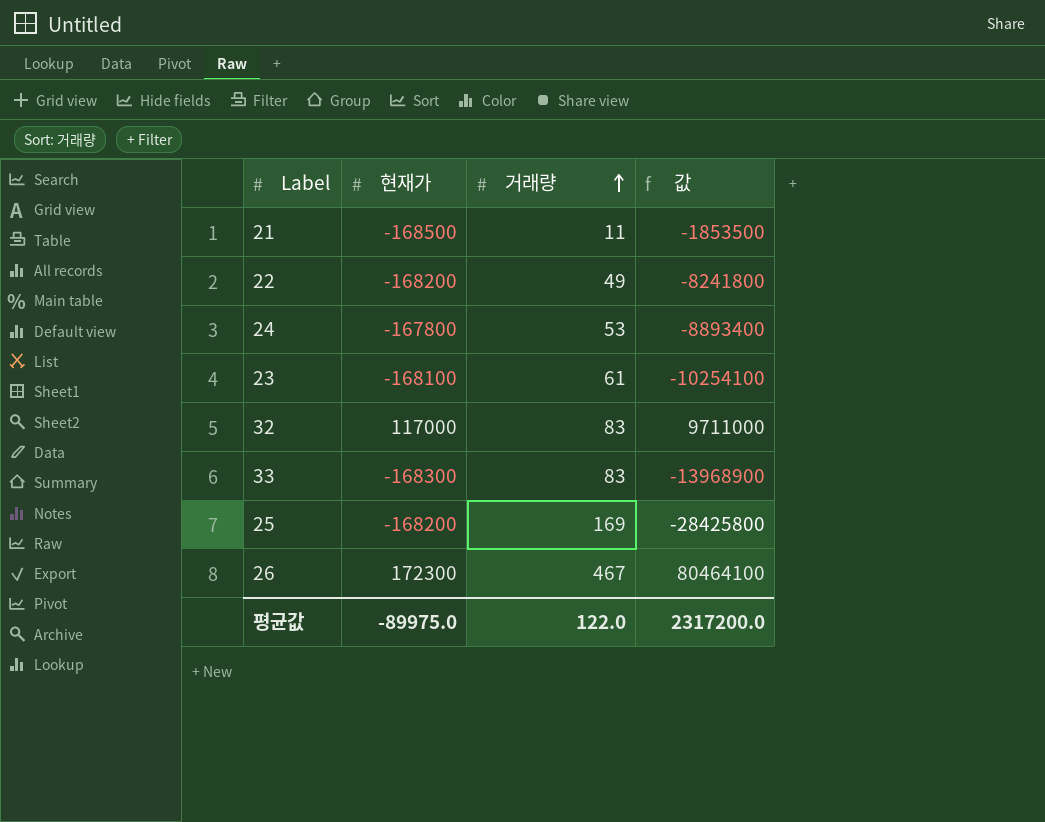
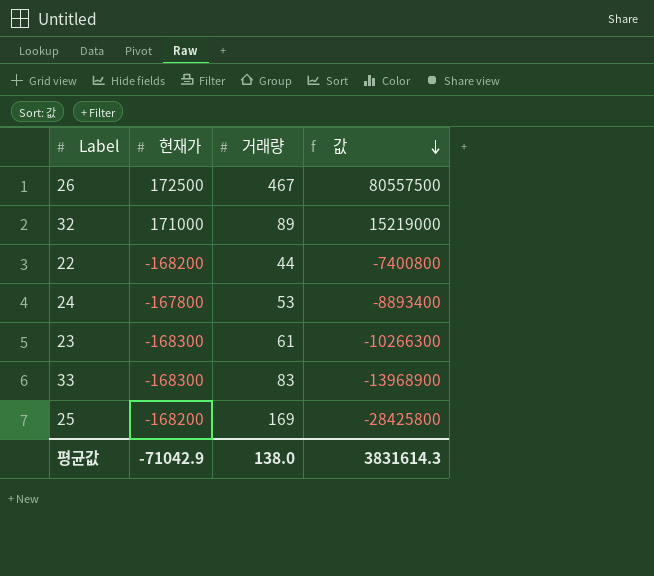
row order: 거래량 ascending -> 값 descending
row 21: -168500 | 11 | -1853500 -> none
26 | 현재가: 172300 -> 172500
26 | 값: 80464100 -> 80557500
32 | 현재가: 117000 -> 171000
32 | 거래량: 83 -> 89
32 | 값: 9711000 -> 15219000
22 | 거래량: 49 -> 44
22 | 값: -8241800 -> -7400800
23 | 현재가: -168100 -> -168300
23 | 값: -10254100 -> -10266300
평균값 | 현재가: -89975.0 -> -71042.9
평균값 | 거래량: 122.0 -> 138.0
평균값 | 값: 2317200.0 -> 3831614.3

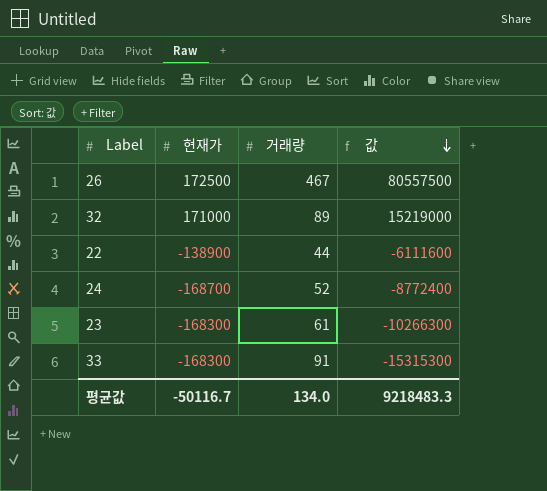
row 25: -168200 | 169 | -28425800 -> none
22 | 현재가: -168200 -> -138900
22 | 값: -7400800 -> -6111600
24 | 현재가: -167800 -> -168700
24 | 거래량: 53 -> 52
24 | 값: -8893400 -> -8772400
33 | 거래량: 83 -> 91
33 | 값: -13968900 -> -15315300
평균값 | 현재가: -71042.9 -> -50116.7
평균값 | 거래량: 138.0 -> 134.0
평균값 | 값: 3831614.3 -> 9218483.3

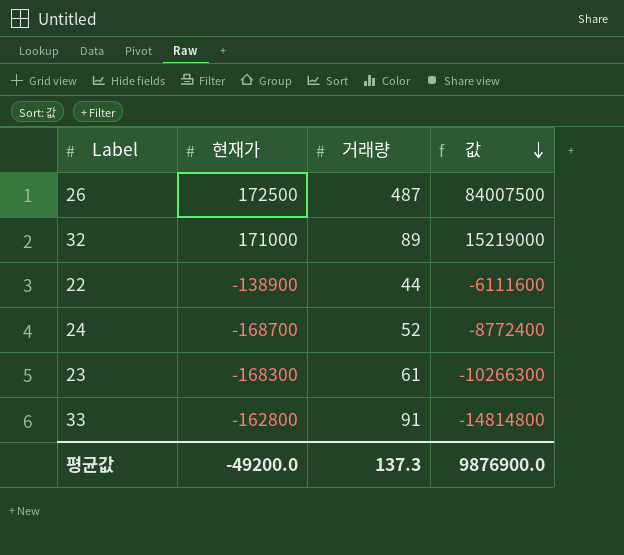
26 | 거래량: 467 -> 487
26 | 값: 80557500 -> 84007500
33 | 현재가: -168300 -> -162800
33 | 값: -15315300 -> -14814800
평균값 | 현재가: -50116.7 -> -49200.0
평균값 | 거래량: 134.0 -> 137.3
평균값 | 값: 9218483.3 -> 9876900.0

